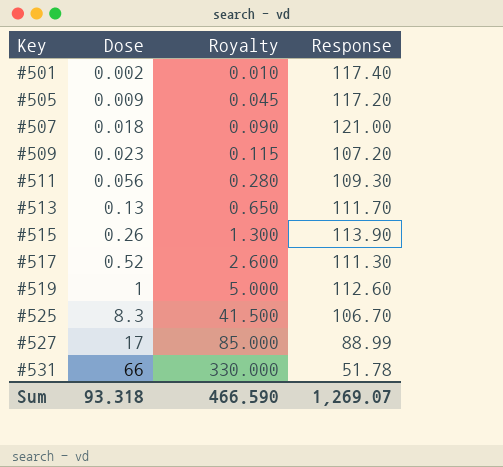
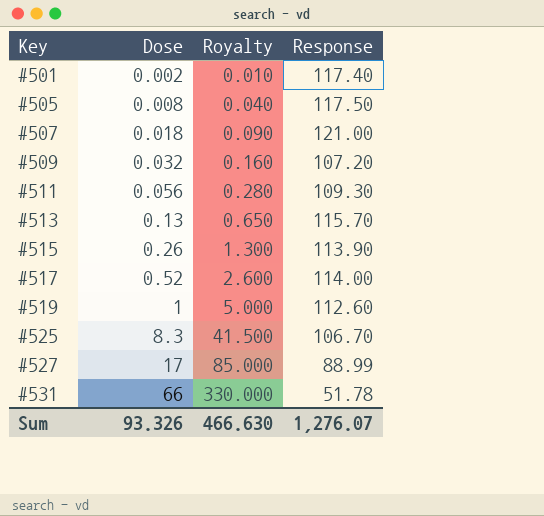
#505 | Dose: 0.009 -> 0.008
#505 | Royalty: 0.045 -> 0.040
#505 | Response: 117.20 -> 117.50
#509 | Dose: 0.023 -> 0.032
#509 | Royalty: 0.115 -> 0.160
#513 | Response: 111.70 -> 115.70
#517 | Response: 111.30 -> 114.00
Sum | Dose: 93.318 -> 93.326
Sum | Royalty: 466.590 -> 466.630
Sum | Response: 1,269.07 -> 1,276.07

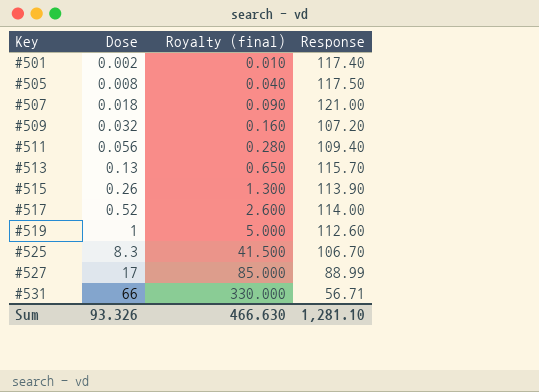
column name: Royalty -> Royalty (final)
#511 | Response: 109.30 -> 109.40
#531 | Response: 51.78 -> 56.71
Sum | Response: 1,276.07 -> 1,281.10

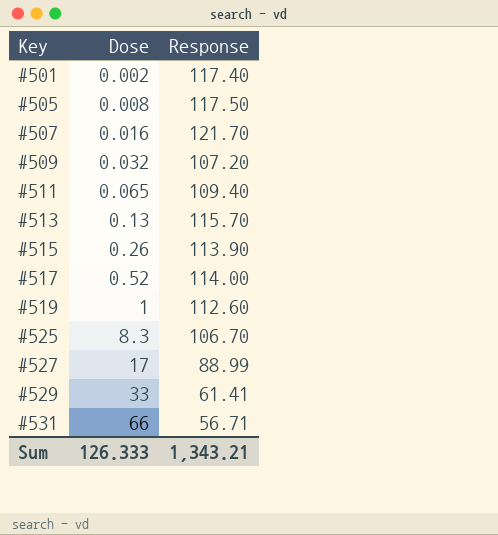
column Royalty (final) | formula: [Dose] * 5 -> none
#507 | Dose: 0.018 -> 0.016
#507 | Response: 121.00 -> 121.70
#511 | Dose: 0.056 -> 0.065
row #529: none -> 33 | 61.41
Sum | Dose: 93.326 -> 126.333
Sum | Response: 1,281.10 -> 1,343.21

